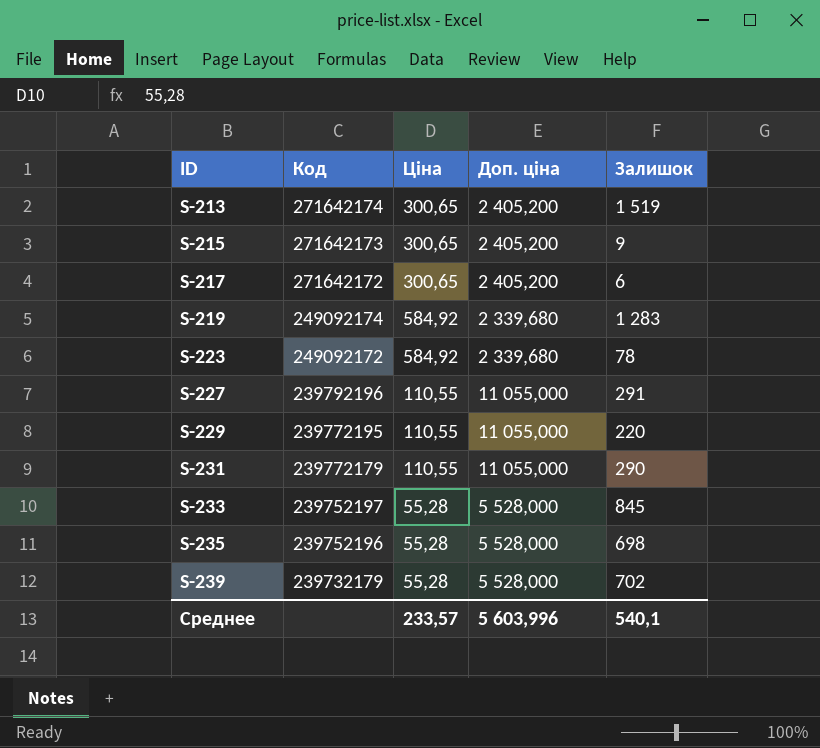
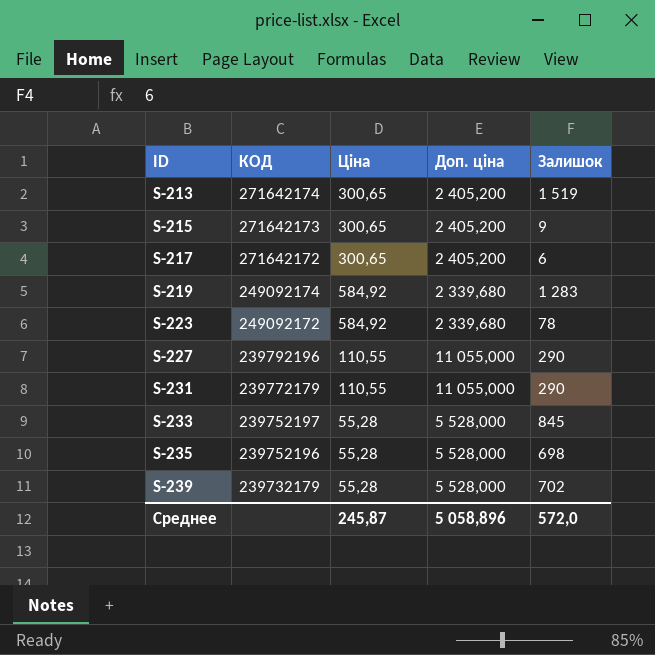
column name: Код -> КОД
row S-229: 239772195 | 110,55 | 11 055,000 | 220 -> none
S-227 | Залишок: 291 -> 290
Среднее | Ціна: 233,57 -> 245,87
Среднее | Доп. ціна: 5 603,996 -> 5 058,896
Среднее | Залишок: 540,1 -> 572,0

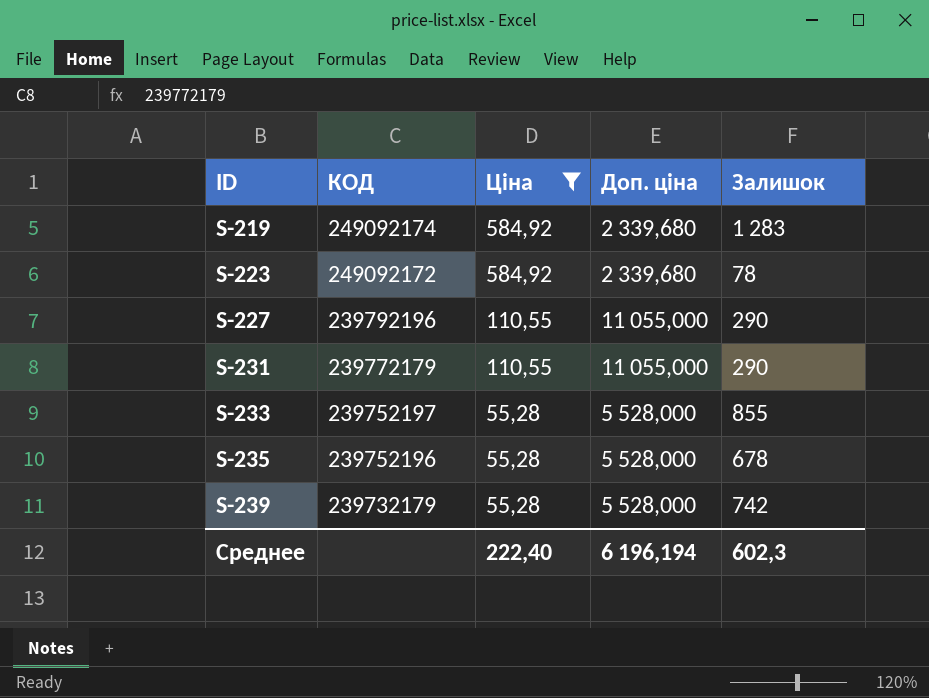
filter: none -> Ціна != 300,65
S-233 | Залишок: 845 -> 855
S-235 | Залишок: 698 -> 678
S-239 | Залишок: 702 -> 742
Среднее | Ціна: 245,87 -> 222,40
Среднее | Доп. ціна: 5 058,896 -> 6 196,194
Среднее | Залишок: 572,0 -> 602,3

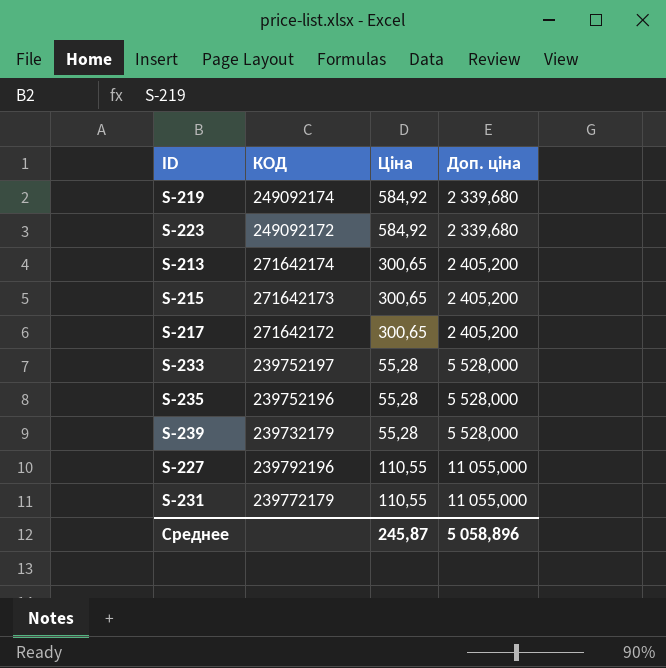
filter: Ціна != 300,65 -> none
row order: ID ascending -> Доп. ціна ascending
column Залишок | position: 5 -> none
Среднее | Ціна: 222,40 -> 245,87
Среднее | Доп. ціна: 6 196,194 -> 5 058,896

